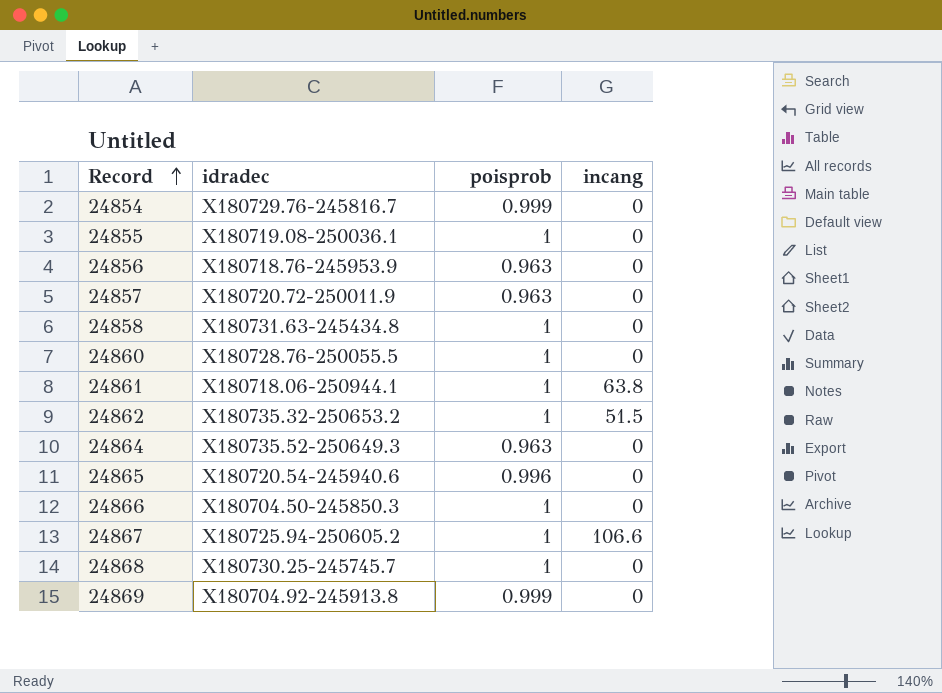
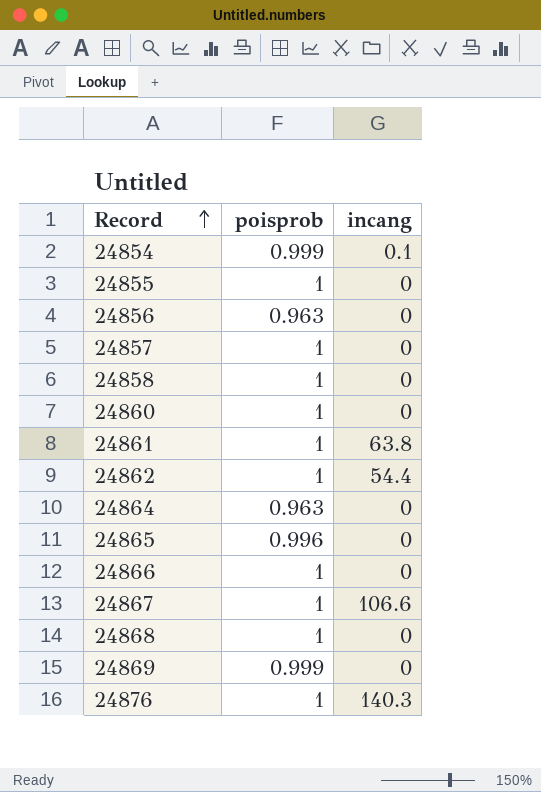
column idradec | position: 2 -> none
24854 | incang: 0 -> 0.1
24857 | poisprob: 0.963 -> 1
24862 | incang: 51.5 -> 54.4
row 24876: none -> 1 | 140.3

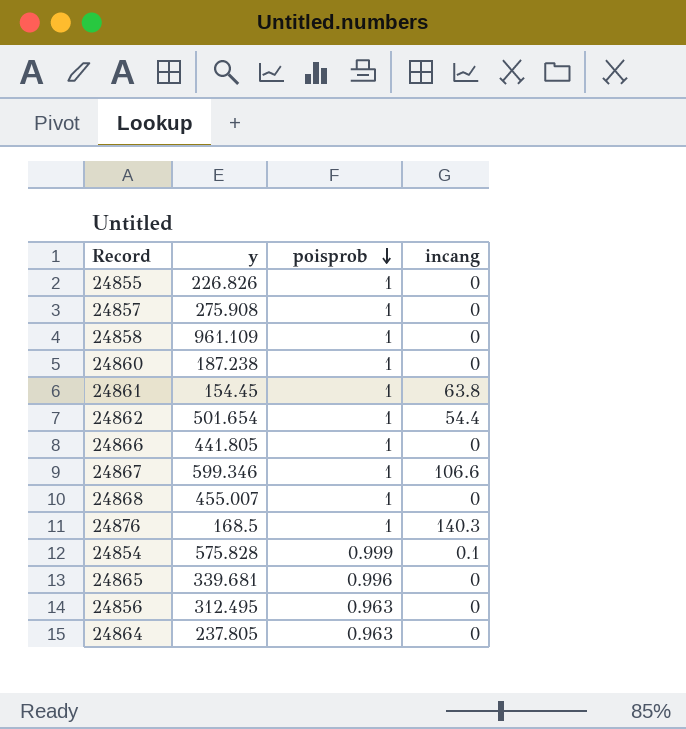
row order: Record ascending -> poisprob descending
column y | position: none -> 2
row 24869: 0.999 | 0 -> none

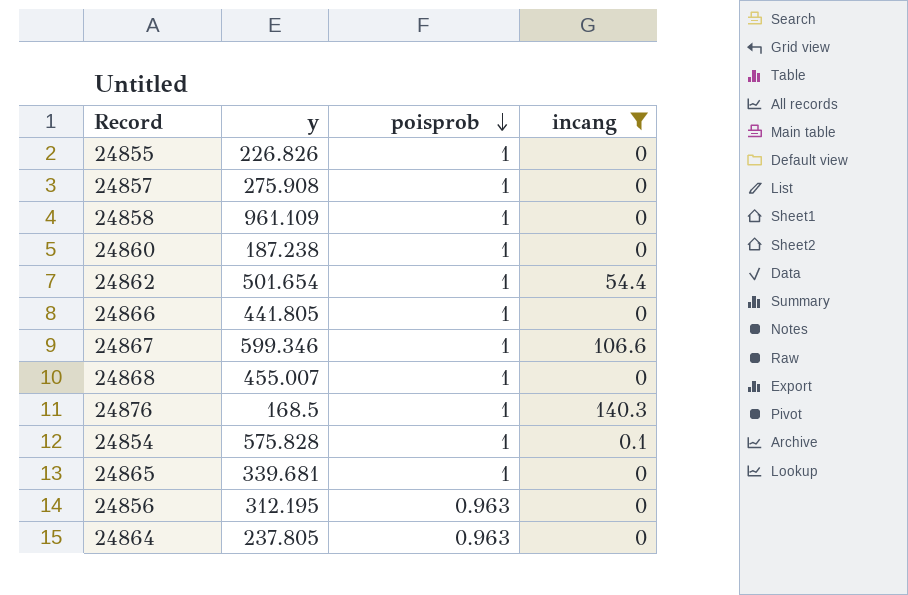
filter: none -> incang != 63.8
24854 | poisprob: 0.999 -> 1
24865 | poisprob: 0.996 -> 1
24856 | y: 312.495 -> 312.195

